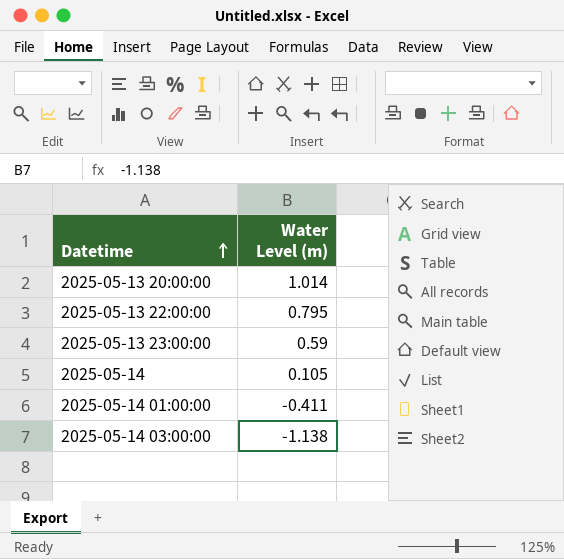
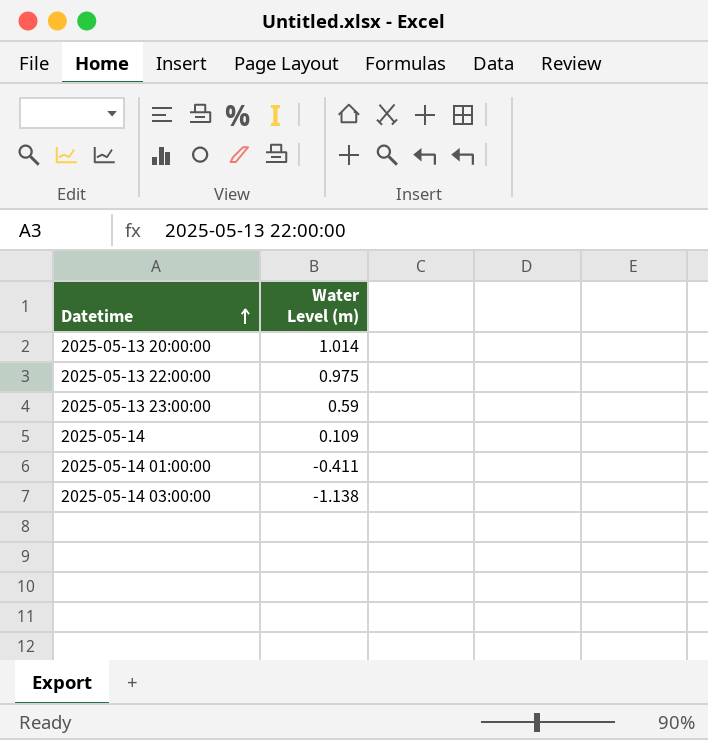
2025-05-13 22:00:00 | Water Level (m): 0.795 -> 0.975
2025-05-14 | Water Level (m): 0.105 -> 0.109

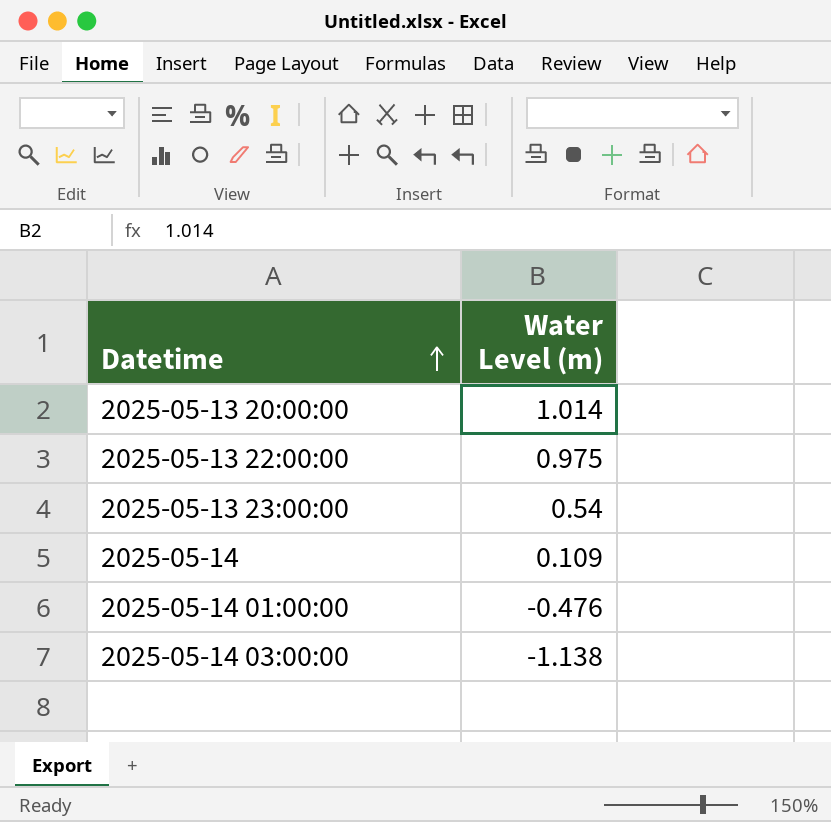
2025-05-13 23:00:00 | Water Level (m): 0.59 -> 0.54
2025-05-14 01:00:00 | Water Level (m): -0.411 -> -0.476

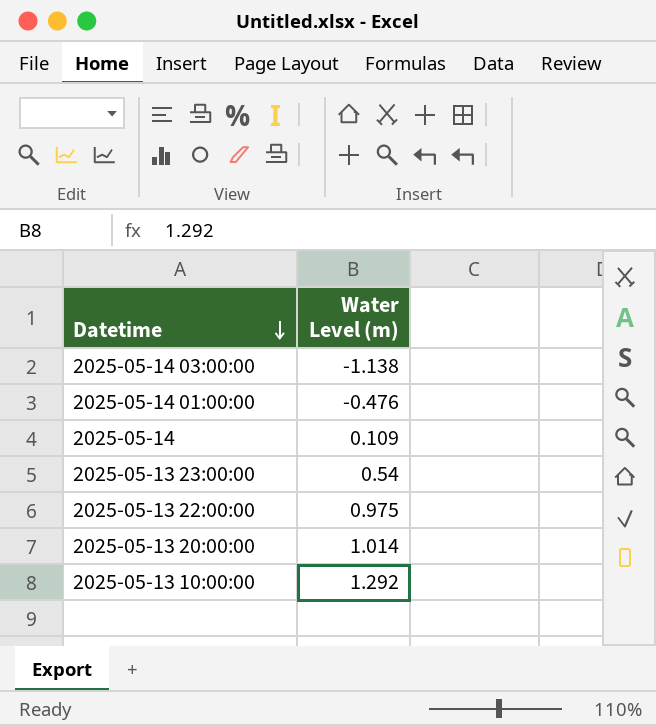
row order: Datetime ascending -> Datetime descending
row 2025-05-13 10:00:00: none -> 1.292

